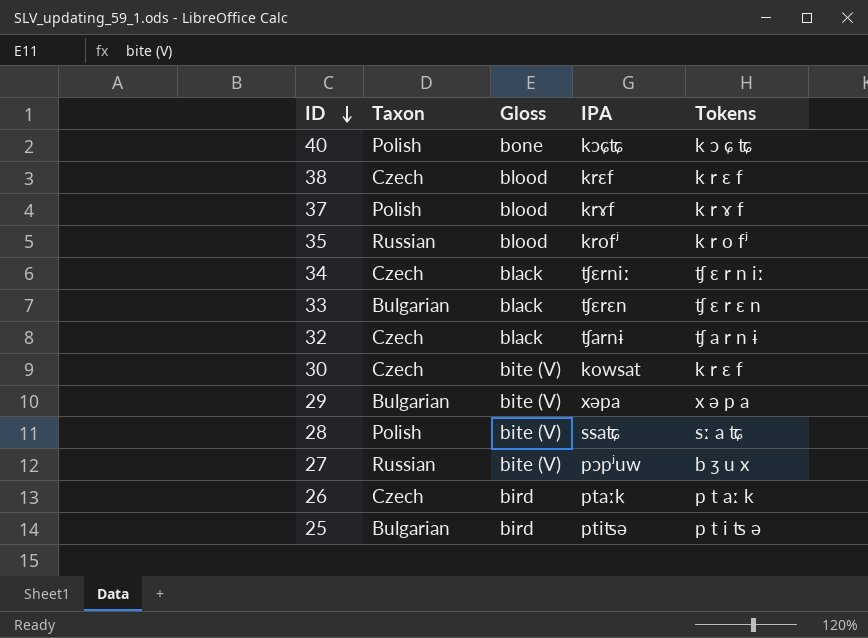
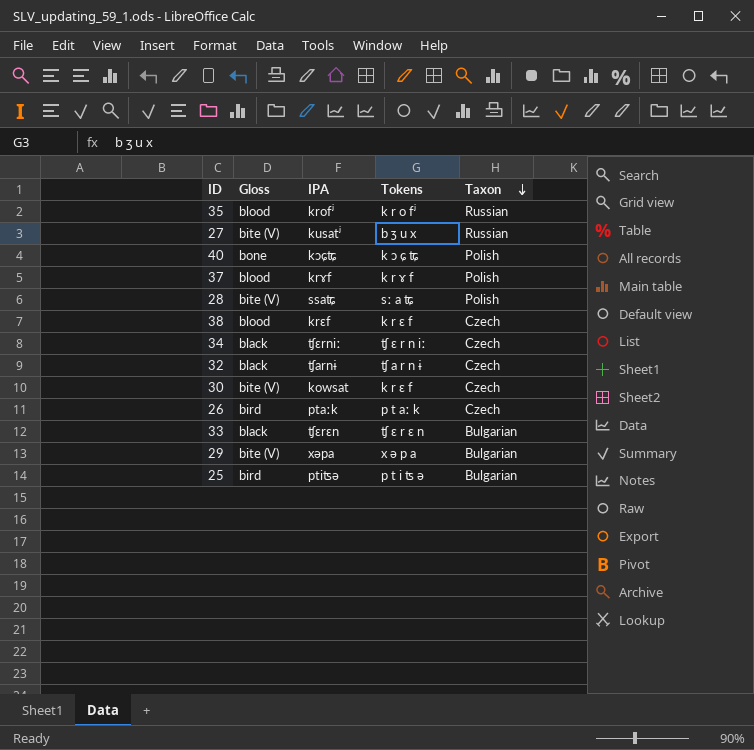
row order: ID descending -> Taxon descending
column Taxon | position: 2 -> 5
27 | IPA: pɔpʲuw -> kusatʲ

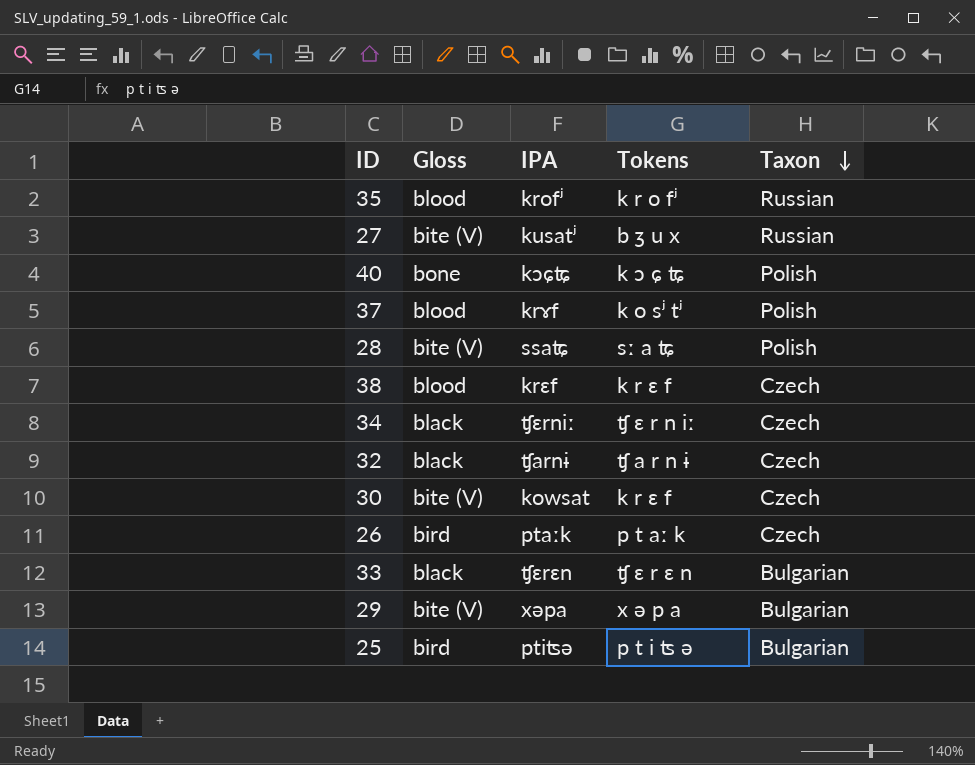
37 | Tokens: k r ɤ f -> k o sʲ tʲ

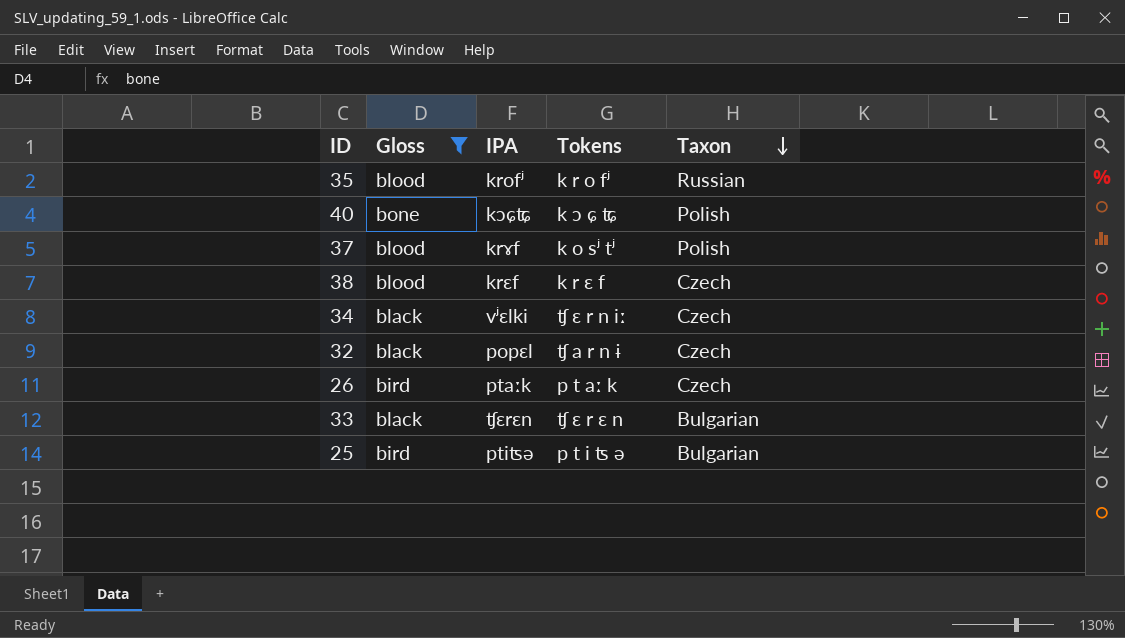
filter: none -> Gloss != bite (V)
34 | IPA: ʧɛrniː -> vʲɛlki
32 | IPA: ʧarnɨ -> popɛl

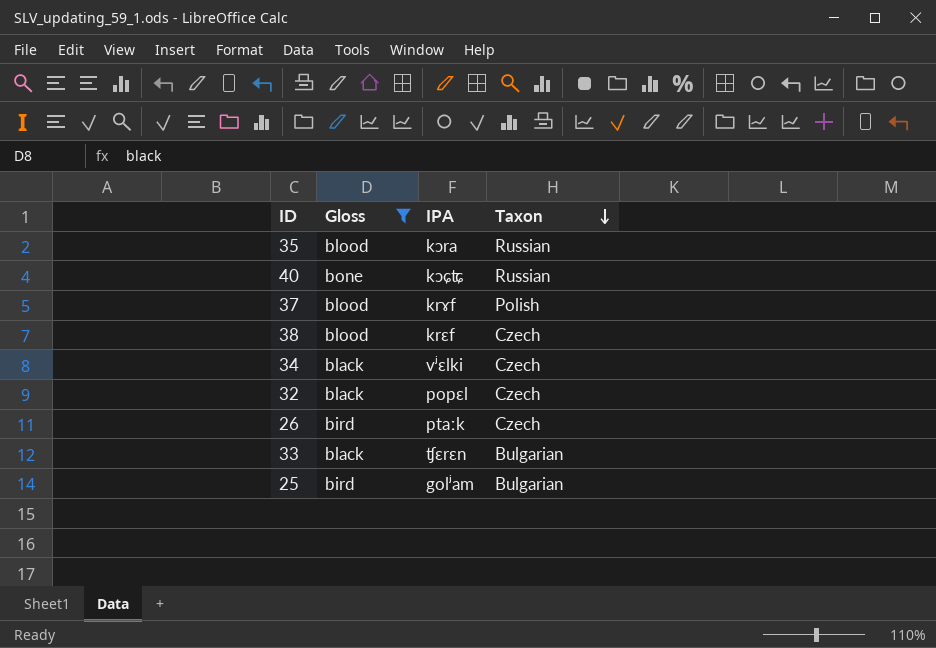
column Tokens | position: 4 -> none
35 | IPA: krofʲ -> kɔra
40 | Taxon: Polish -> Russian
25 | IPA: ptiʦə -> golʲam

